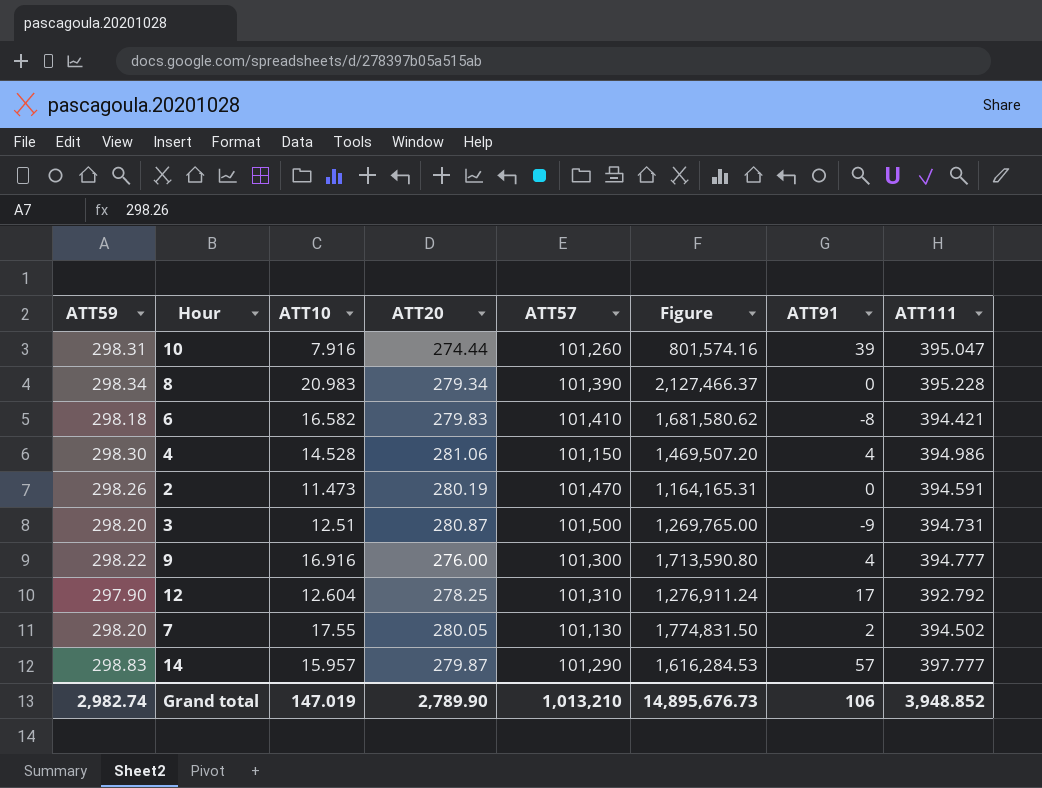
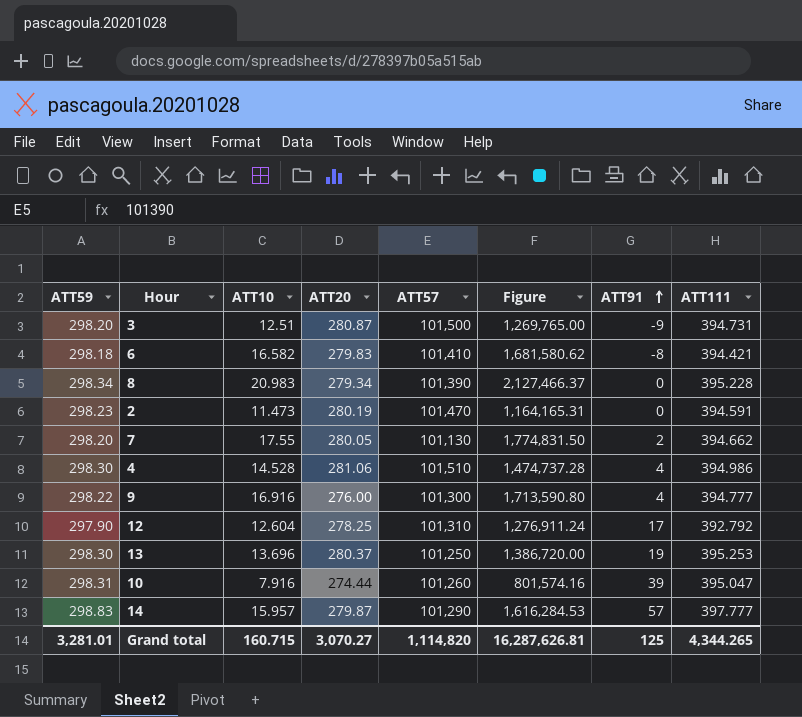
row order: none -> ATT91 ascending
2 | ATT59: 298.26 -> 298.23
7 | ATT111: 394.502 -> 394.662
4 | ATT57: 101,150 -> 101,510
4 | Figure: 1,469,507.20 -> 1,474,737.28
row 13: none -> 298.30 | 13.696 | 280.37 | 101,250 | 1,386,720.00 | 19 | 395.253
Grand total | ATT59: 2,982.74 -> 3,281.01
Grand total | ATT10: 147.019 -> 160.715
Grand total | ATT20: 2,789.90 -> 3,070.27
Grand total | ATT57: 1,013,210 -> 1,114,820
Grand total | Figure: 14,895,676.73 -> 16,287,626.81
Grand total | ATT91: 106 -> 125
Grand total | ATT111: 3,948.852 -> 4,344.265

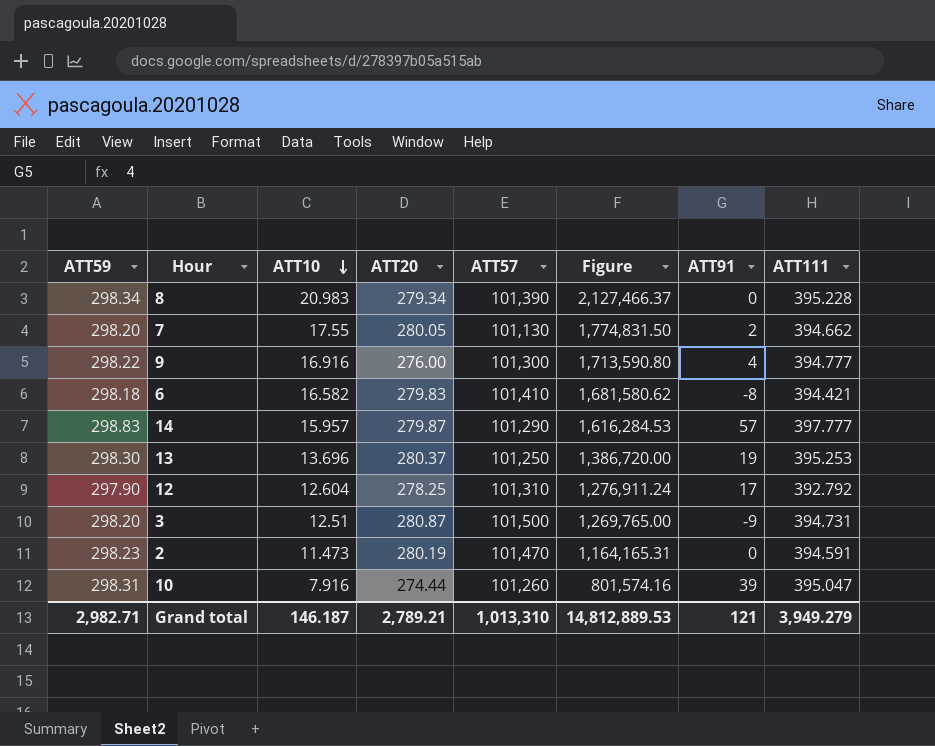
row order: ATT91 ascending -> ATT10 descending
row 4: 298.30 | 14.528 | 281.06 | 101,510 | 1,474,737.28 | 4 | 394.986 -> none
Grand total | ATT59: 3,281.01 -> 2,982.71
Grand total | ATT10: 160.715 -> 146.187
Grand total | ATT20: 3,070.27 -> 2,789.21
Grand total | ATT57: 1,114,820 -> 1,013,310
Grand total | Figure: 16,287,626.81 -> 14,812,889.53
Grand total | ATT91: 125 -> 121
Grand total | ATT111: 4,344.265 -> 3,949.279

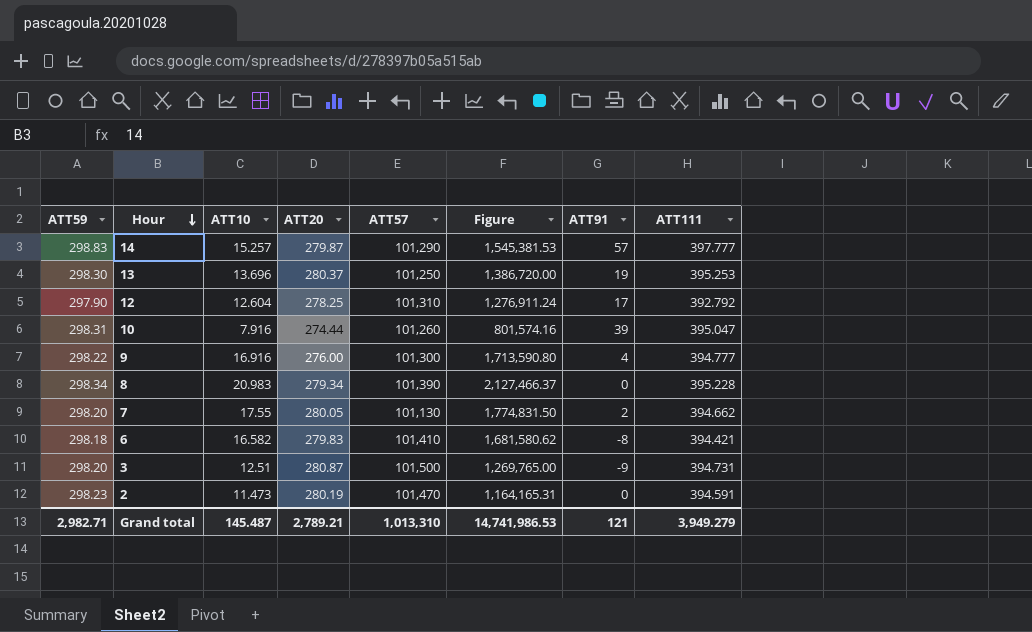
row order: ATT10 descending -> Hour descending
14 | ATT10: 15.957 -> 15.257
14 | Figure: 1,616,284.53 -> 1,545,381.53
Grand total | ATT10: 146.187 -> 145.487
Grand total | Figure: 14,812,889.53 -> 14,741,986.53

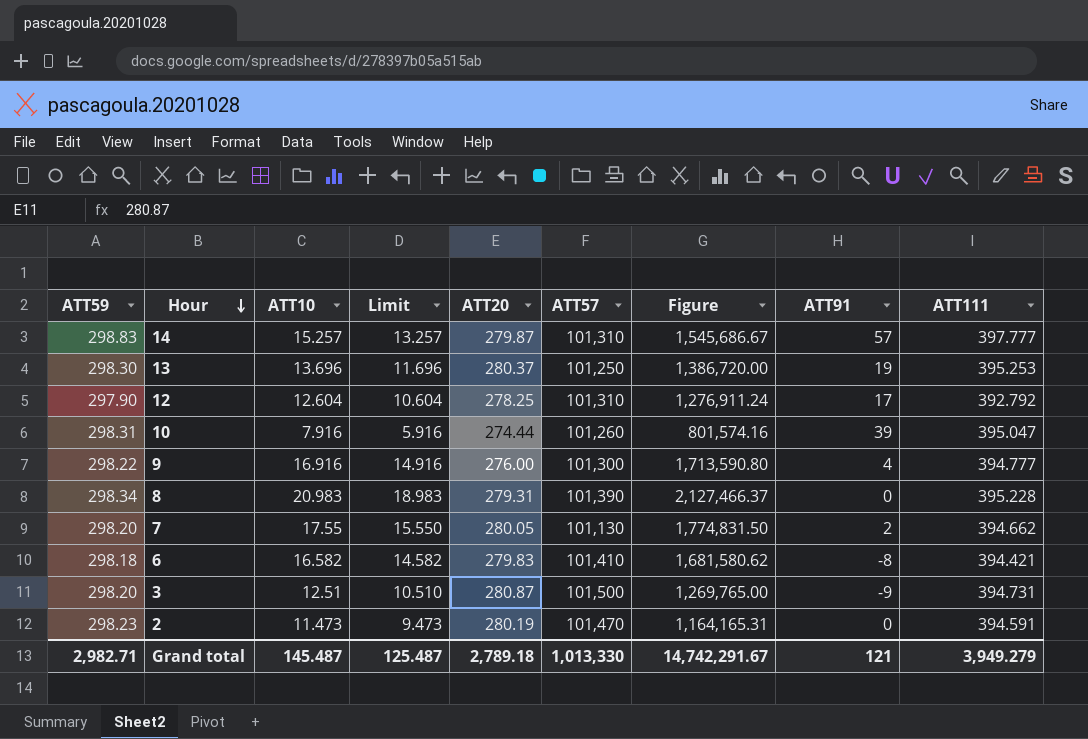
column Limit | formula: none -> [ATT10] - 2
14 | ATT57: 101,290 -> 101,310
14 | Figure: 1,545,381.53 -> 1,545,686.67
8 | ATT20: 279.34 -> 279.31
Grand total | ATT20: 2,789.21 -> 2,789.18
Grand total | ATT57: 1,013,310 -> 1,013,330
Grand total | Figure: 14,741,986.53 -> 14,742,291.67

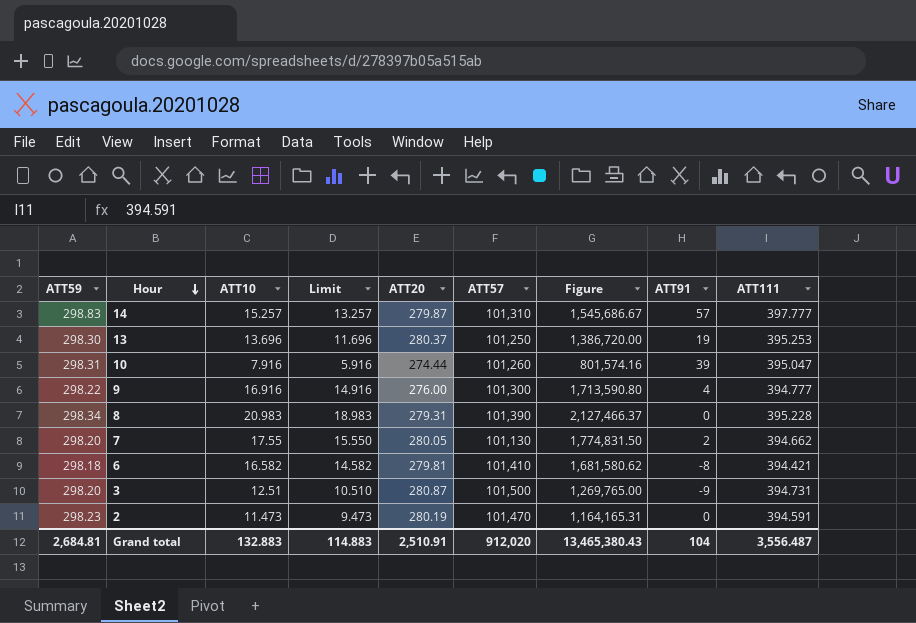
row 12: 297.90 | 12.604 | 10.604 | 278.25 | 101,310 | 1,276,911.24 | 17 | 392.792 -> none
6 | ATT20: 279.83 -> 279.81
Grand total | ATT59: 2,982.71 -> 2,684.81
Grand total | ATT10: 145.487 -> 132.883
Grand total | Limit: 125.487 -> 114.883
Grand total | ATT20: 2,789.18 -> 2,510.91
Grand total | ATT57: 1,013,330 -> 912,020
Grand total | Figure: 14,742,291.67 -> 13,465,380.43
Grand total | ATT91: 121 -> 104
Grand total | ATT111: 3,949.279 -> 3,556.487

